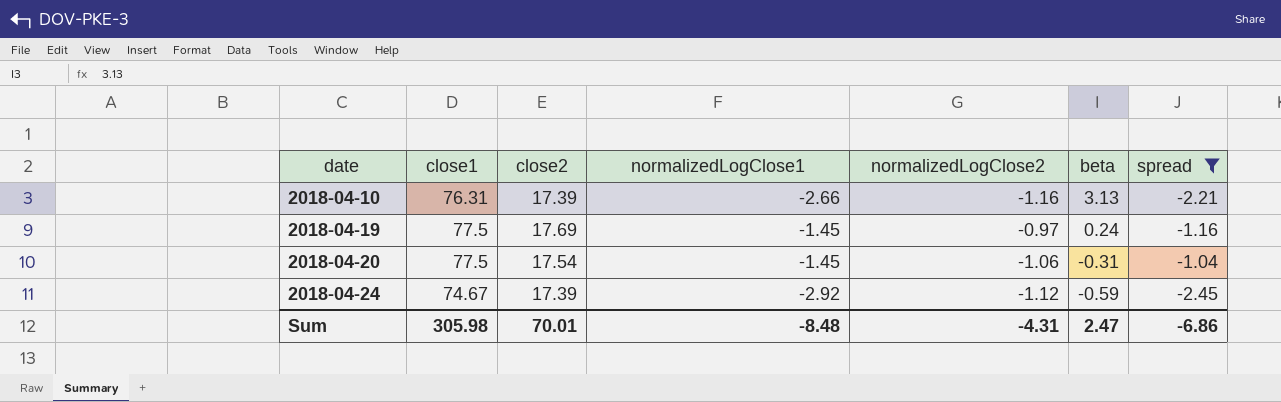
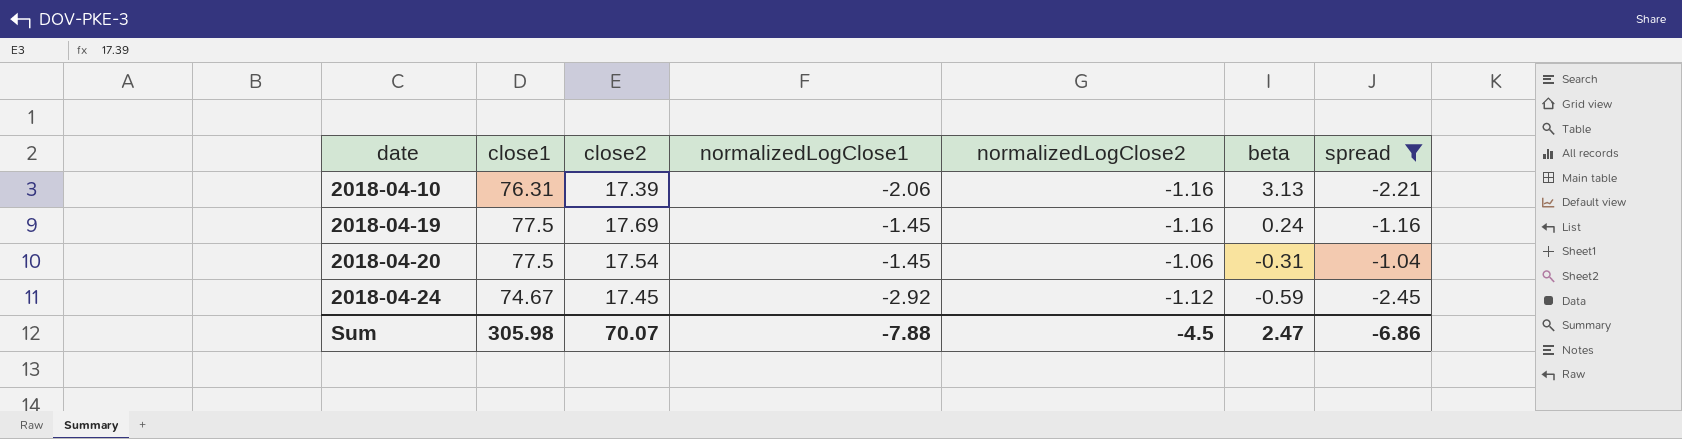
2018-04-10 | normalizedLogClose1: -2.66 -> -2.06
2018-04-19 | normalizedLogClose2: -0.97 -> -1.16
2018-04-24 | close2: 17.39 -> 17.45
Sum | close2: 70.01 -> 70.07
Sum | normalizedLogClose1: -8.48 -> -7.88
Sum | normalizedLogClose2: -4.31 -> -4.5

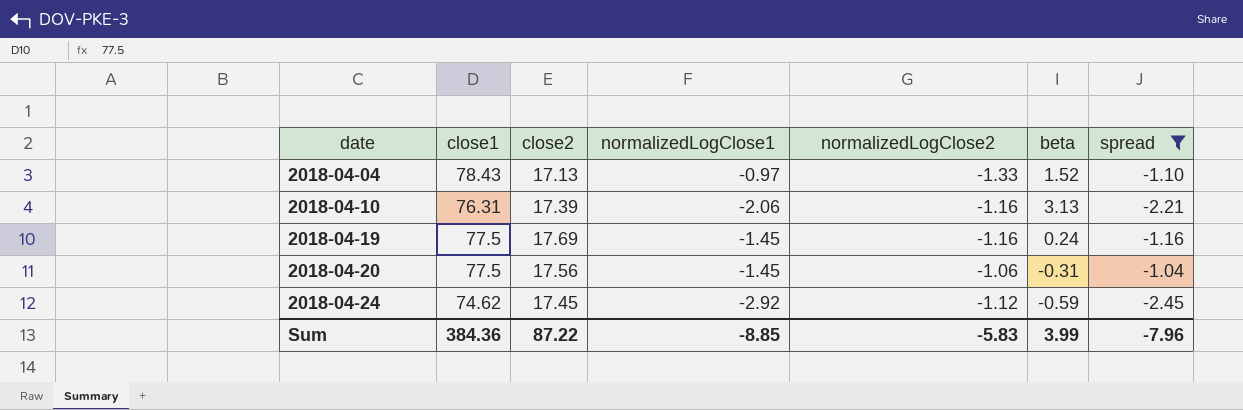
row 2018-04-04: none -> 78.43 | 17.13 | -0.97 | -1.33 | 1.52 | -1.10
2018-04-20 | close2: 17.54 -> 17.56
2018-04-24 | close1: 74.67 -> 74.62
Sum | close1: 305.98 -> 384.36
Sum | close2: 70.07 -> 87.22
Sum | normalizedLogClose1: -7.88 -> -8.85
Sum | normalizedLogClose2: -4.5 -> -5.83
Sum | beta: 2.47 -> 3.99
Sum | spread: -6.86 -> -7.96

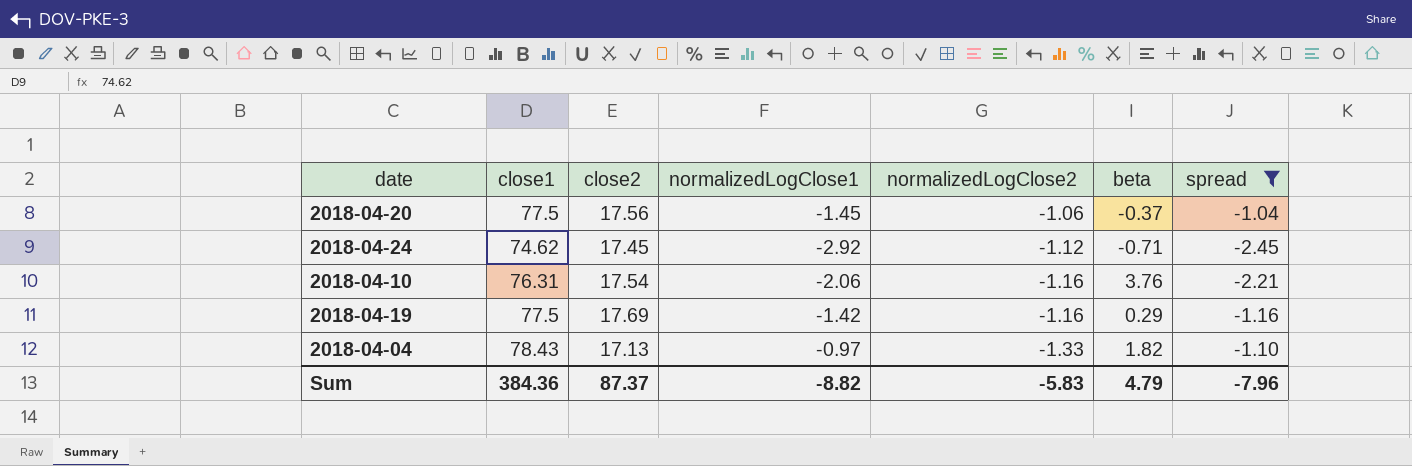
row order: date ascending -> normalizedLogClose2 descending
2018-04-20 | beta: -0.31 -> -0.37
2018-04-24 | beta: -0.59 -> -0.71
2018-04-10 | close2: 17.39 -> 17.54
2018-04-10 | beta: 3.13 -> 3.76
2018-04-19 | normalizedLogClose1: -1.45 -> -1.42
2018-04-19 | beta: 0.24 -> 0.29
2018-04-04 | beta: 1.52 -> 1.82
Sum | close2: 87.22 -> 87.37
Sum | normalizedLogClose1: -8.85 -> -8.82
Sum | beta: 3.99 -> 4.79

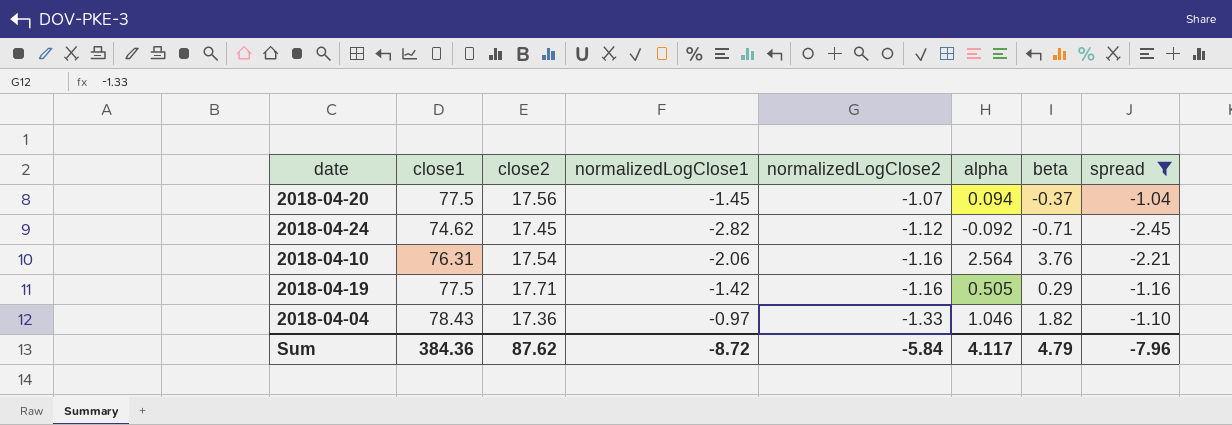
column alpha | position: none -> 6
2018-04-20 | normalizedLogClose2: -1.06 -> -1.07
2018-04-24 | normalizedLogClose1: -2.92 -> -2.82
2018-04-19 | close2: 17.69 -> 17.71
2018-04-04 | close2: 17.13 -> 17.36
Sum | close2: 87.37 -> 87.62
Sum | normalizedLogClose1: -8.82 -> -8.72
Sum | normalizedLogClose2: -5.83 -> -5.84

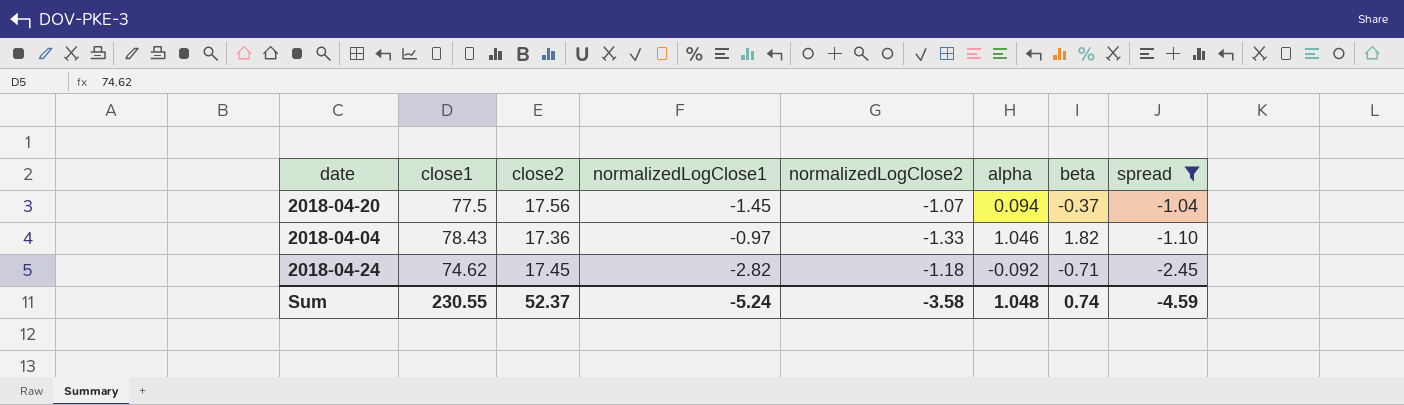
row order: normalizedLogClose2 descending -> spread descending
row 2018-04-10: 76.31 | 17.54 | -2.06 | -1.16 | 2.564 | 3.76 | -2.21 -> none
row 2018-04-19: 77.5 | 17.71 | -1.42 | -1.16 | 0.505 | 0.29 | -1.16 -> none
2018-04-24 | normalizedLogClose2: -1.12 -> -1.18
Sum | close1: 384.36 -> 230.55
Sum | close2: 87.62 -> 52.37
Sum | normalizedLogClose1: -8.72 -> -5.24
Sum | normalizedLogClose2: -5.84 -> -3.58
Sum | alpha: 4.117 -> 1.048
Sum | beta: 4.79 -> 0.74
Sum | spread: -7.96 -> -4.59

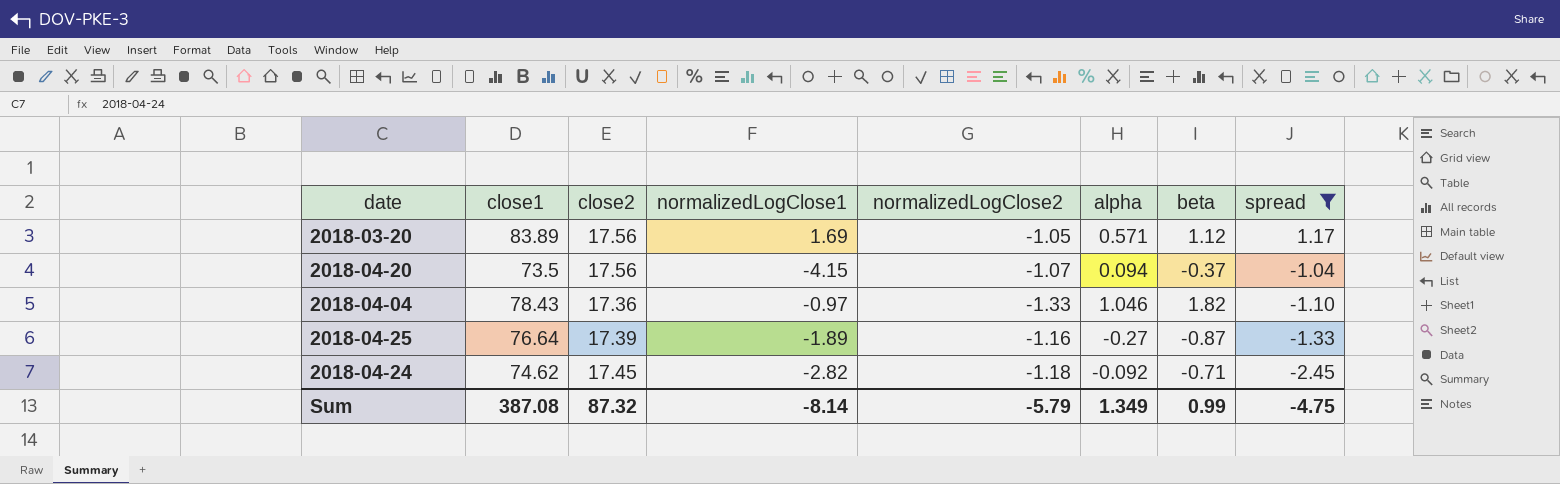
row 2018-03-20: none -> 83.89 | 17.56 | 1.69 | -1.05 | 0.571 | 1.12 | 1.17
2018-04-20 | close1: 77.5 -> 73.5
2018-04-20 | normalizedLogClose1: -1.45 -> -4.15
row 2018-04-25: none -> 76.64 | 17.39 | -1.89 | -1.16 | -0.27 | -0.87 | -1.33
Sum | close1: 230.55 -> 387.08
Sum | close2: 52.37 -> 87.32
Sum | normalizedLogClose1: -5.24 -> -8.14
Sum | normalizedLogClose2: -3.58 -> -5.79
Sum | alpha: 1.048 -> 1.349
Sum | beta: 0.74 -> 0.99
Sum | spread: -4.59 -> -4.75

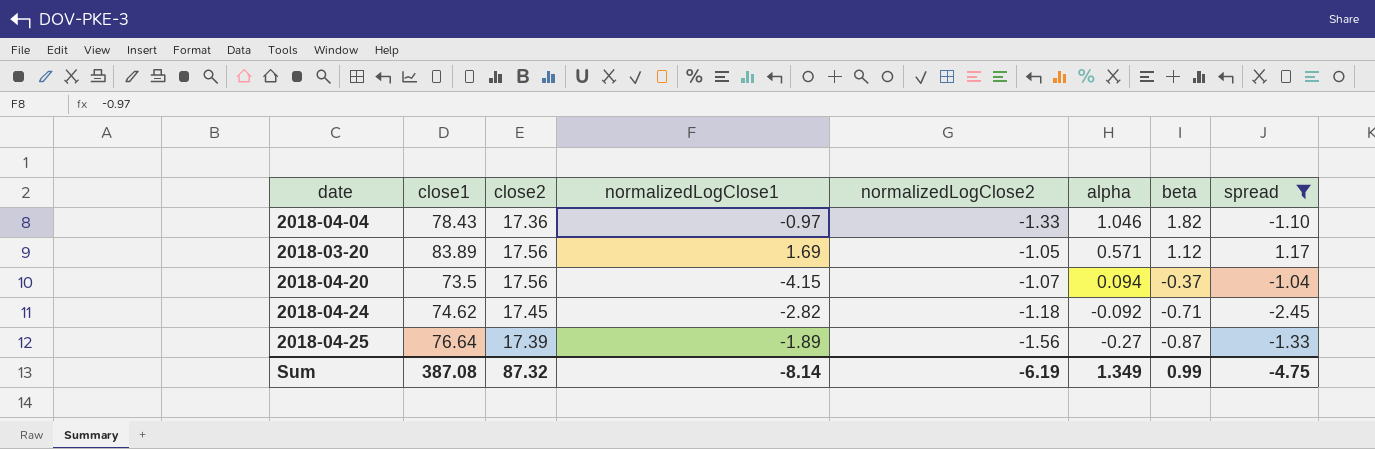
row order: spread descending -> alpha descending
2018-04-25 | normalizedLogClose2: -1.16 -> -1.56
Sum | normalizedLogClose2: -5.79 -> -6.19

